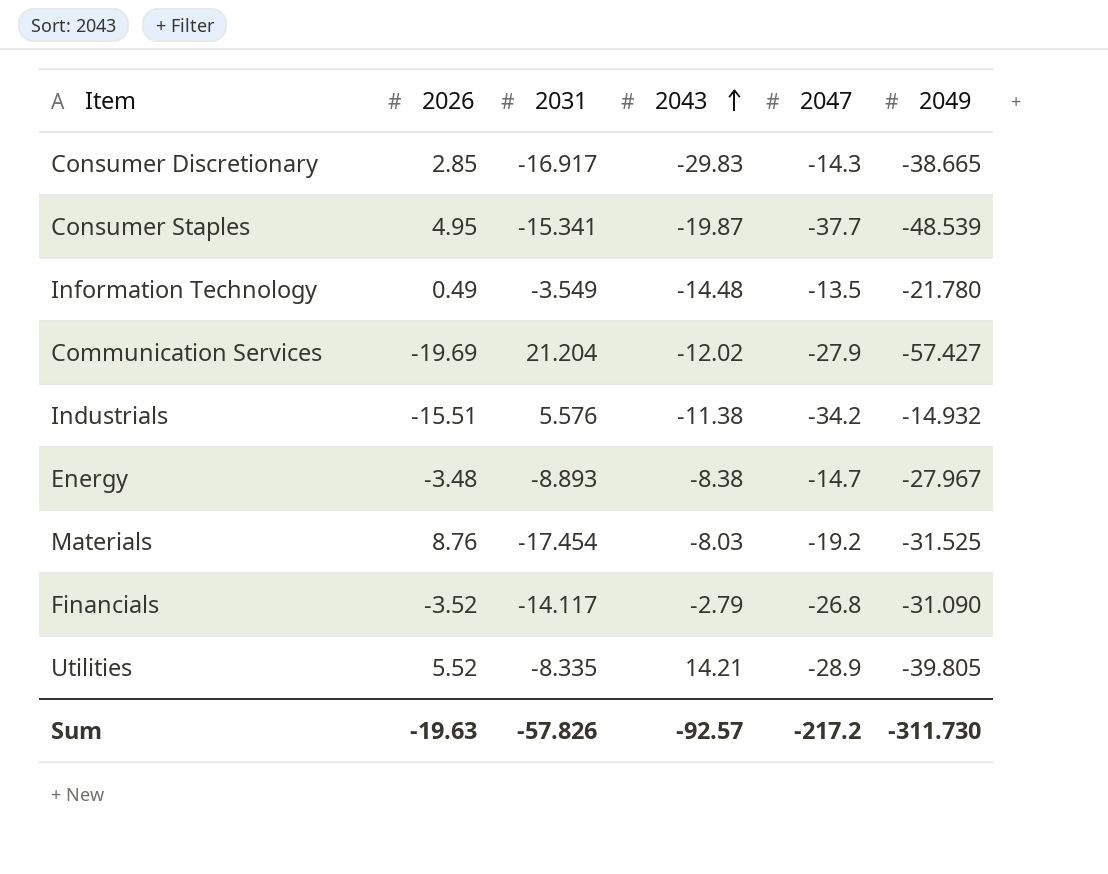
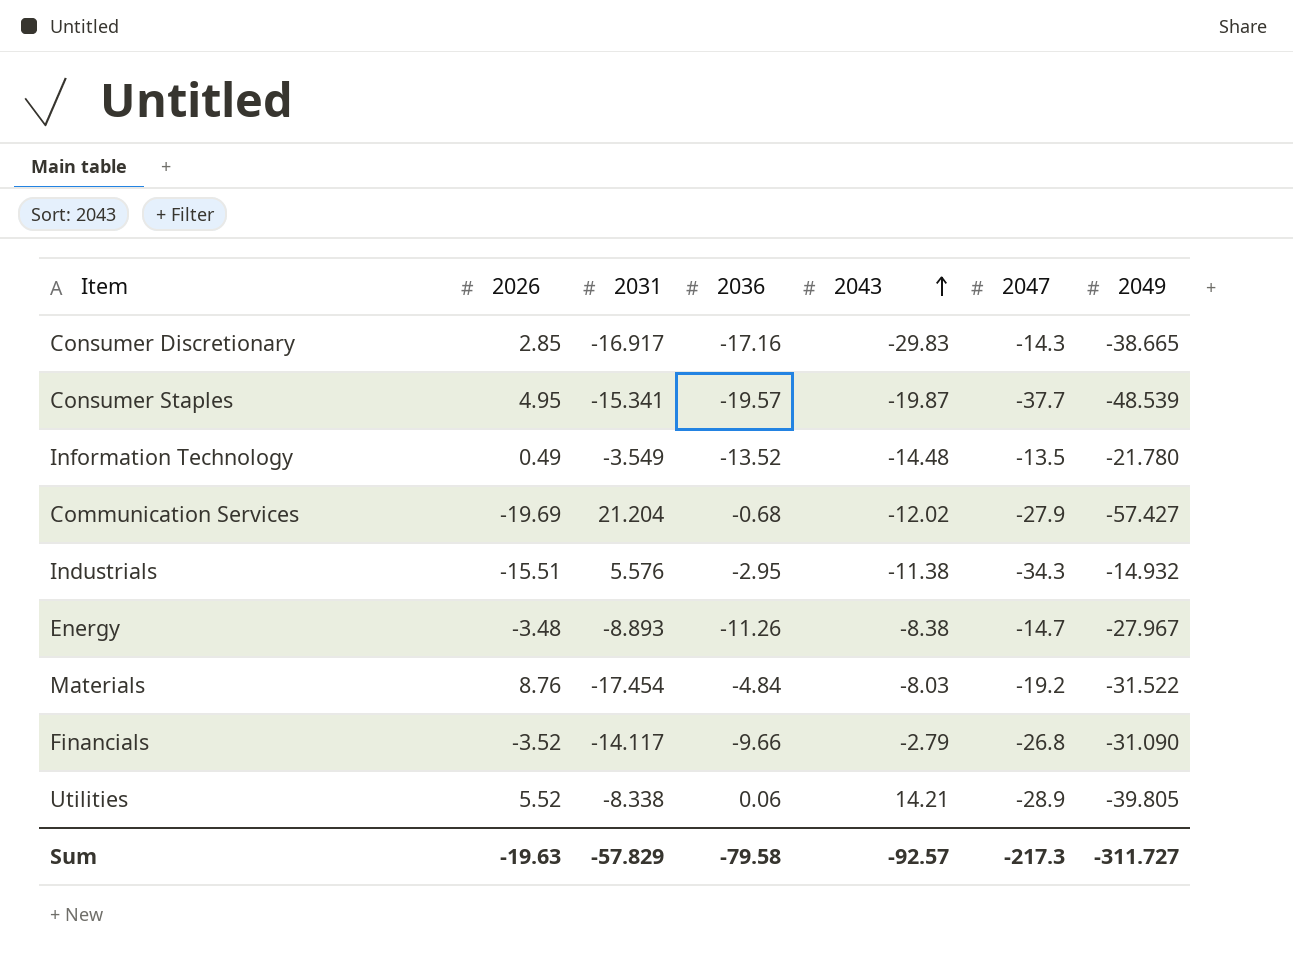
column 2036 | position: none -> 4
Industrials | 2047: -34.2 -> -34.3
Materials | 2049: -31.525 -> -31.522
Utilities | 2031: -8.335 -> -8.338
Sum | 2031: -57.826 -> -57.829
Sum | 2047: -217.2 -> -217.3
Sum | 2049: -311.730 -> -311.727

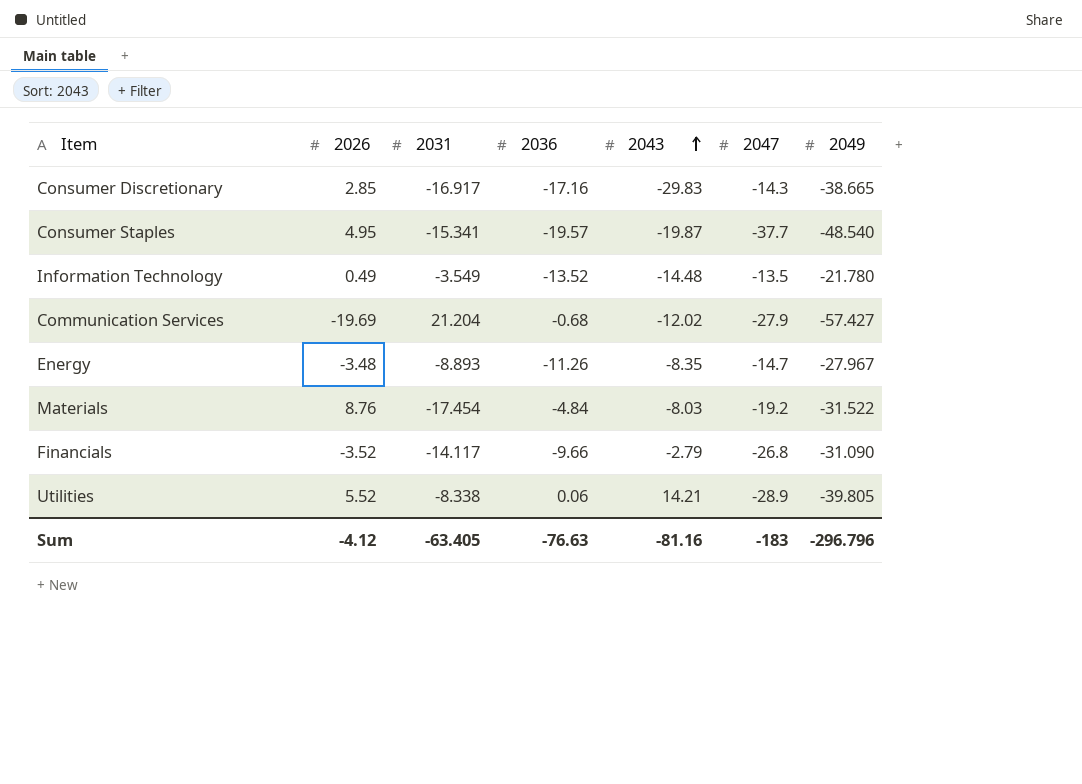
row Industrials: -15.51 | 5.576 | -2.95 | -11.38 | -34.3 | -14.932 -> none
Consumer Staples | 2049: -48.539 -> -48.540
Energy | 2043: -8.38 -> -8.35
Sum | 2026: -19.63 -> -4.12
Sum | 2031: -57.829 -> -63.405
Sum | 2036: -79.58 -> -76.63
Sum | 2043: -92.57 -> -81.16
Sum | 2047: -217.3 -> -183
Sum | 2049: -311.727 -> -296.796

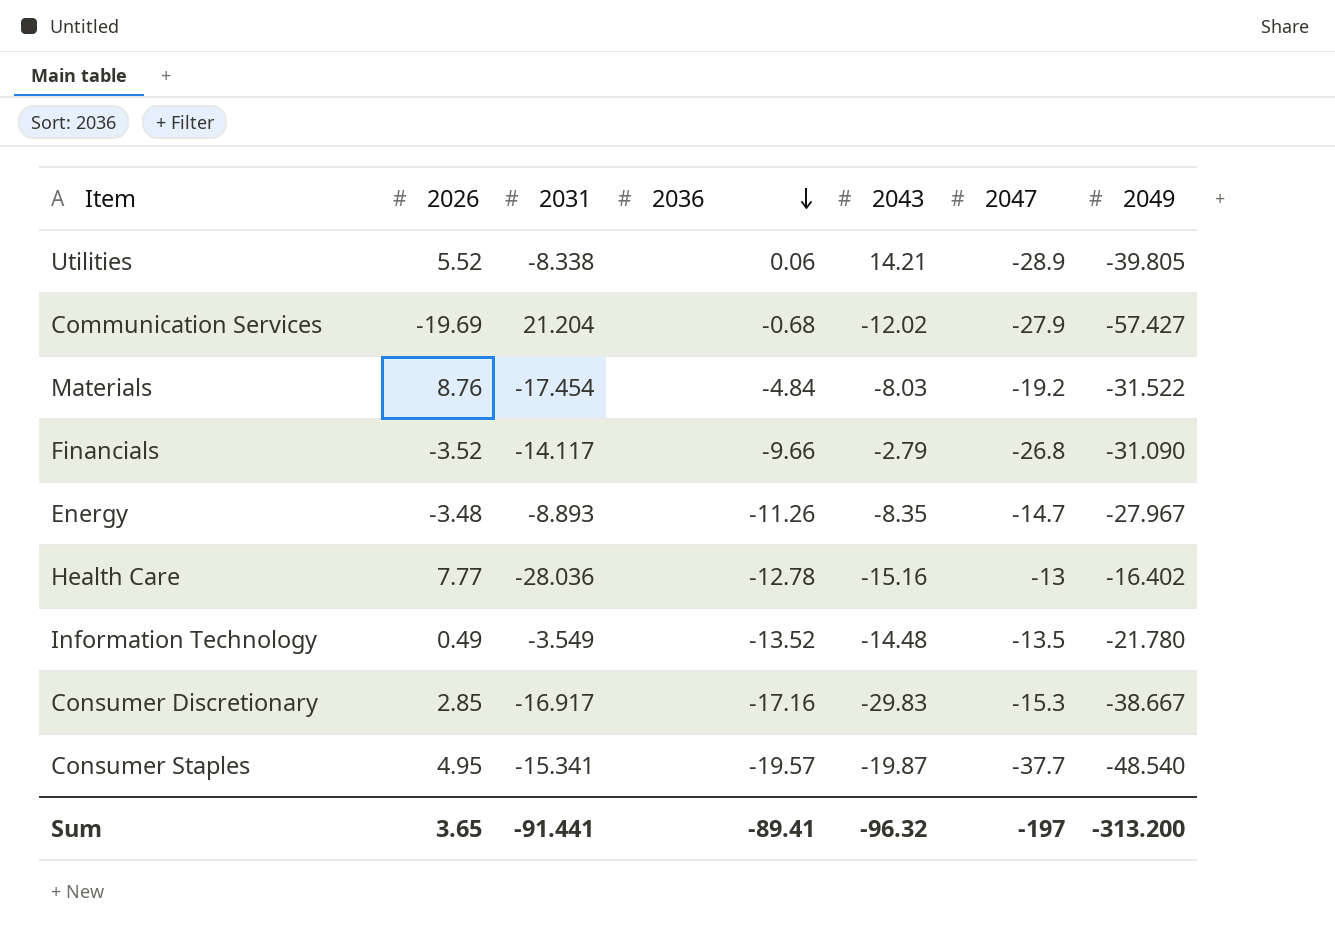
row order: 2043 ascending -> 2036 descending
row Health Care: none -> 7.77 | -28.036 | -12.78 | -15.16 | -13 | -16.402
Consumer Discretionary | 2047: -14.3 -> -15.3
Consumer Discretionary | 2049: -38.665 -> -38.667
Sum | 2026: -4.12 -> 3.65
Sum | 2031: -63.405 -> -91.441
Sum | 2036: -76.63 -> -89.41
Sum | 2043: -81.16 -> -96.32
Sum | 2047: -183 -> -197
Sum | 2049: -296.796 -> -313.200

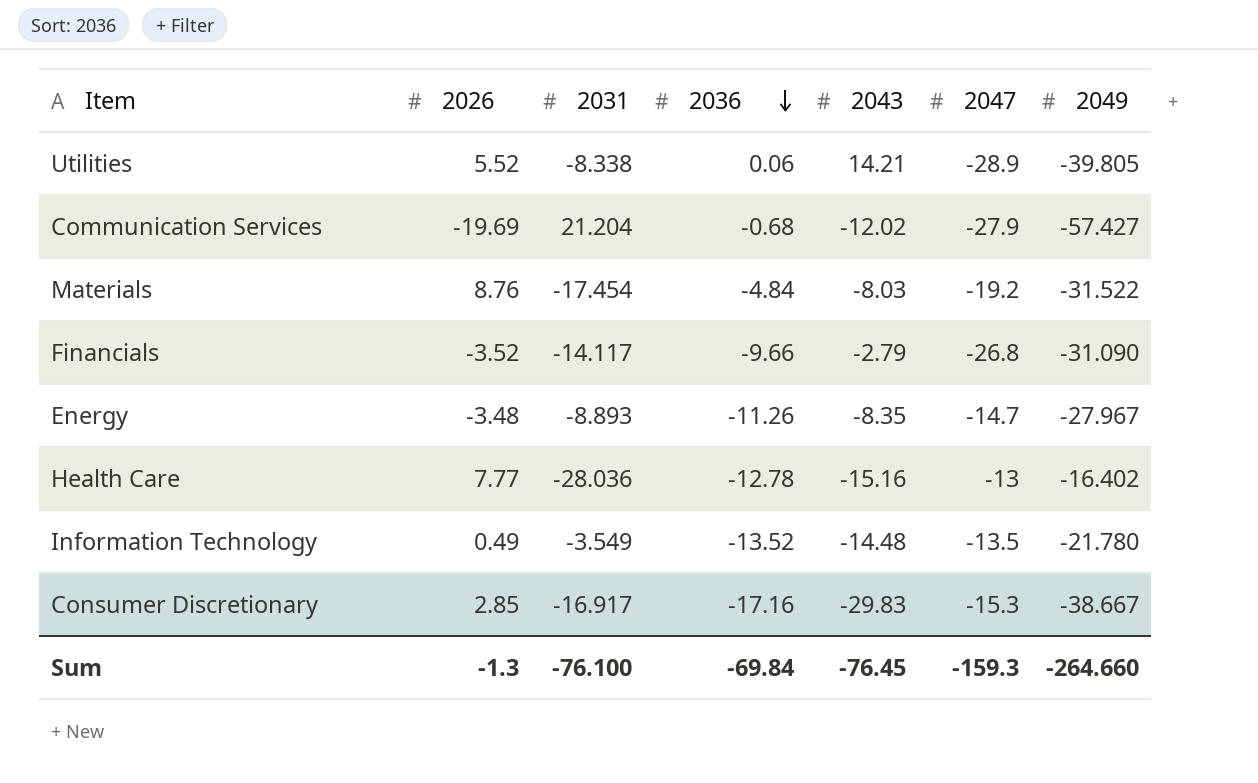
row Consumer Staples: 4.95 | -15.341 | -19.57 | -19.87 | -37.7 | -48.540 -> none
Sum | 2026: 3.65 -> -1.3
Sum | 2031: -91.441 -> -76.100
Sum | 2036: -89.41 -> -69.84
Sum | 2043: -96.32 -> -76.45
Sum | 2047: -197 -> -159.3
Sum | 2049: -313.200 -> -264.660

